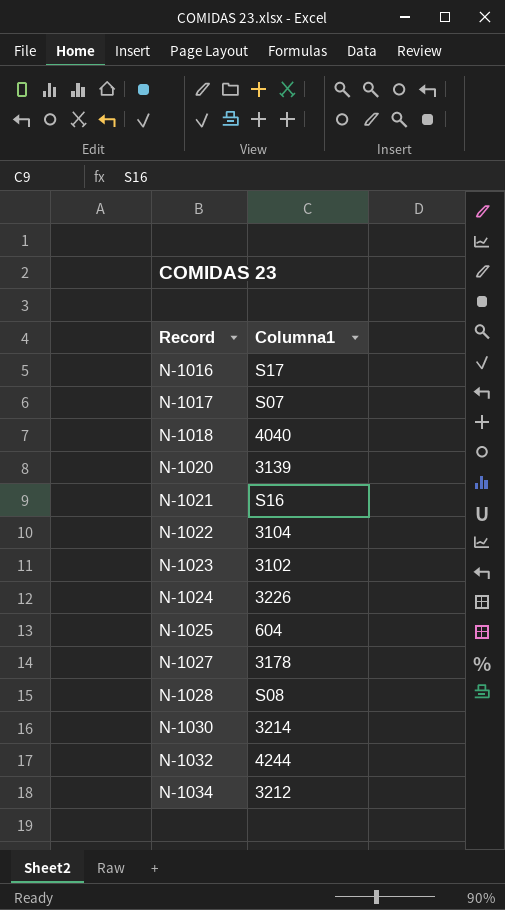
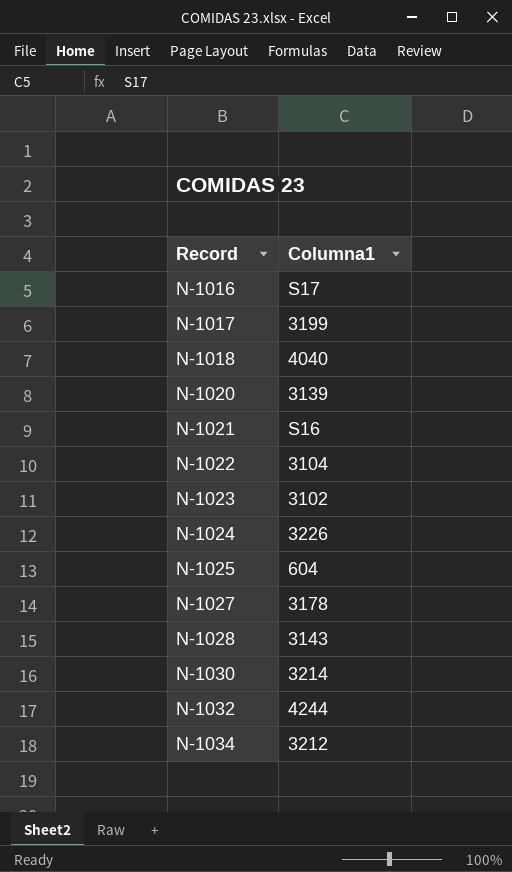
N-1017 | Columna1: S07 -> 3199
N-1028 | Columna1: S08 -> 3143

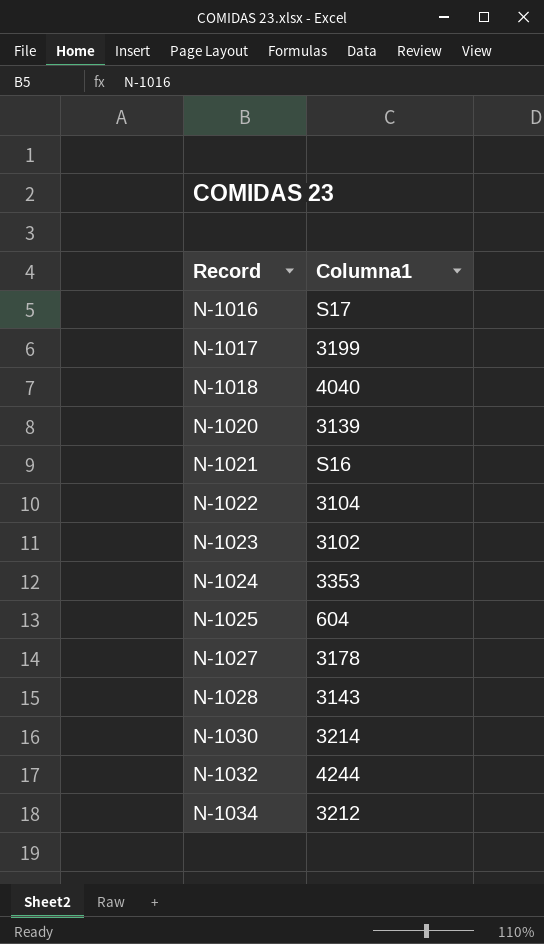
N-1024 | Columna1: 3226 -> 3353

